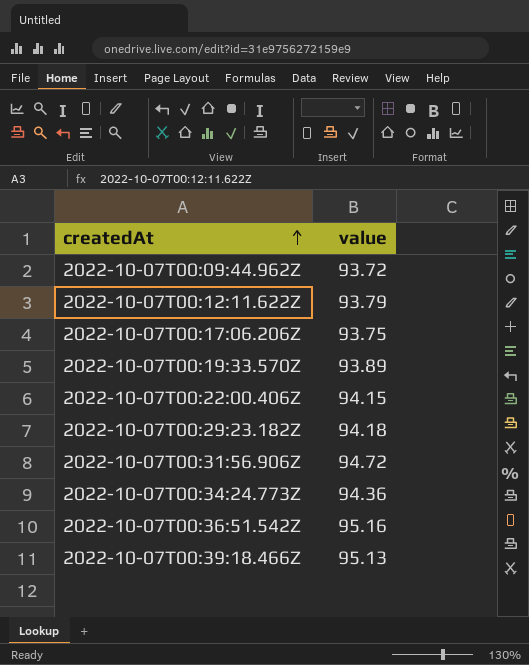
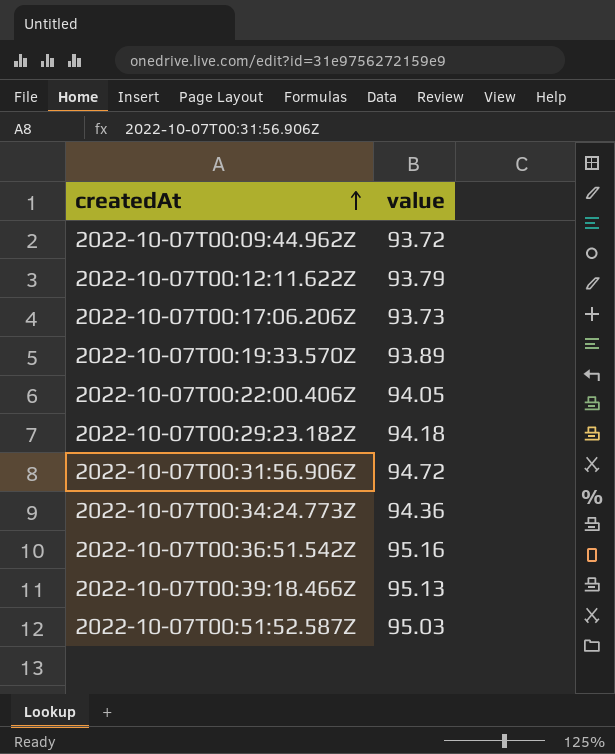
2022-10-07T00:17:06.206Z | value: 93.75 -> 93.73
2022-10-07T00:22:00.406Z | value: 94.15 -> 94.05
row 2022-10-07T00:51:52.587Z: none -> 95.03

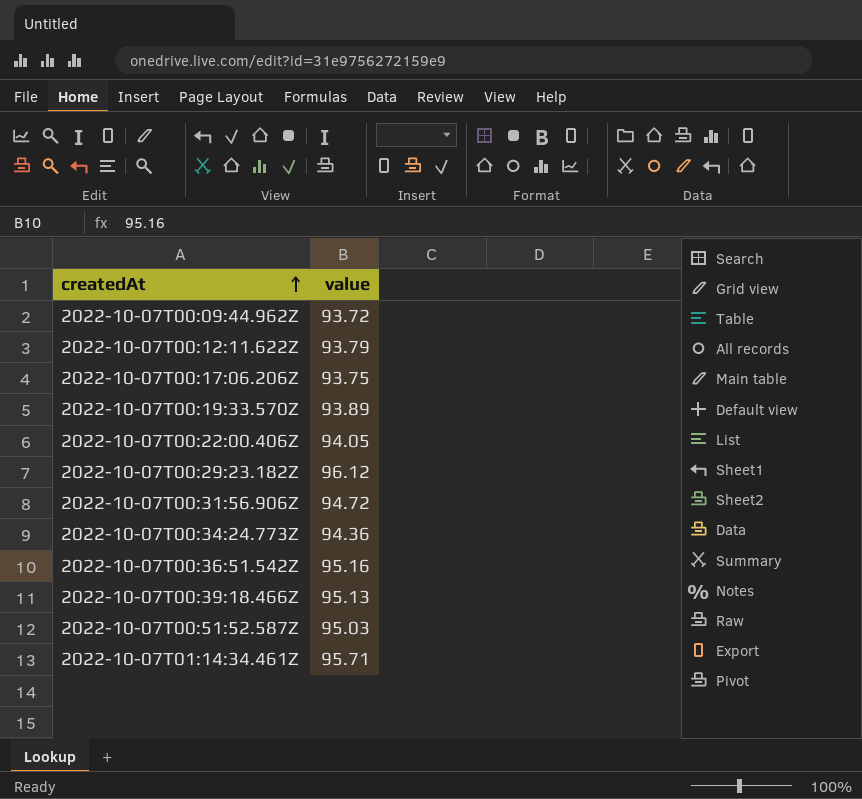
2022-10-07T00:17:06.206Z | value: 93.73 -> 93.75
2022-10-07T00:29:23.182Z | value: 94.18 -> 96.12
row 2022-10-07T01:14:34.461Z: none -> 95.71

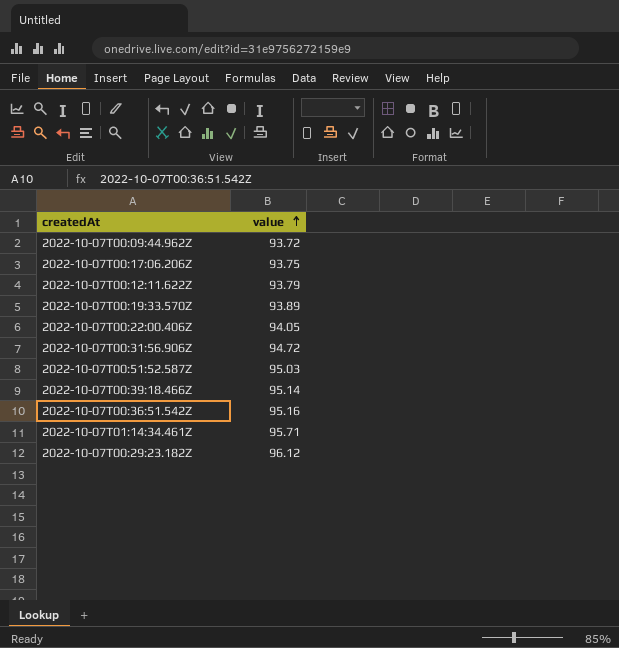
row order: createdAt ascending -> value ascending
row 2022-10-07T00:34:24.773Z: 94.36 -> none
2022-10-07T00:39:18.466Z | value: 95.13 -> 95.14

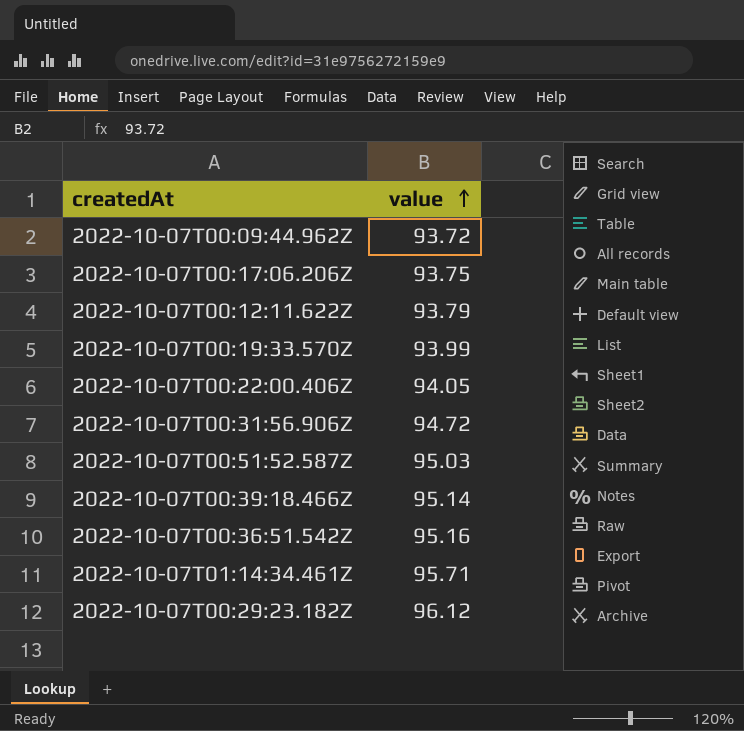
2022-10-07T00:19:33.570Z | value: 93.89 -> 93.99

